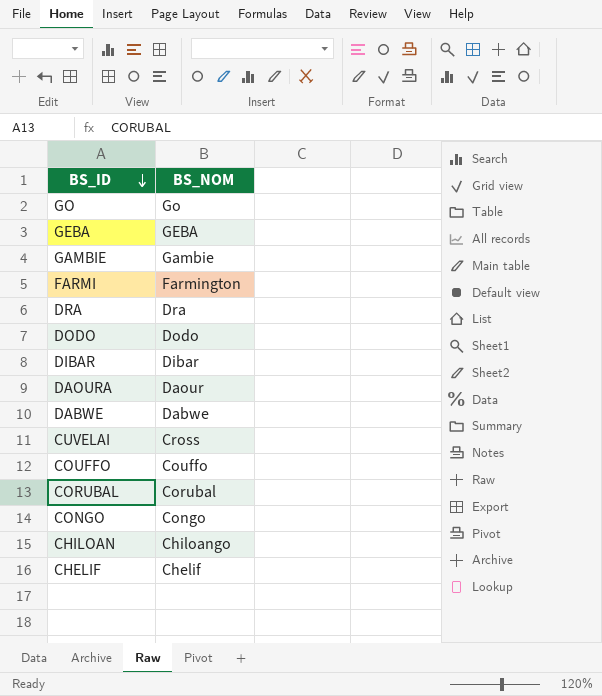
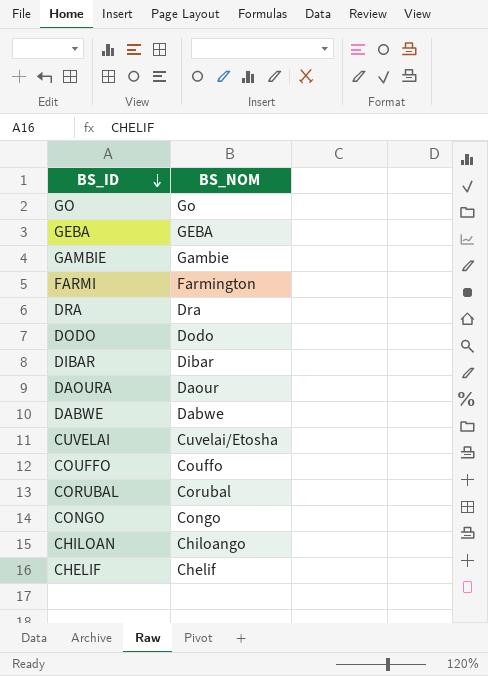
CUVELAI | BS_NOM: Cross -> Cuvelai/Etosha

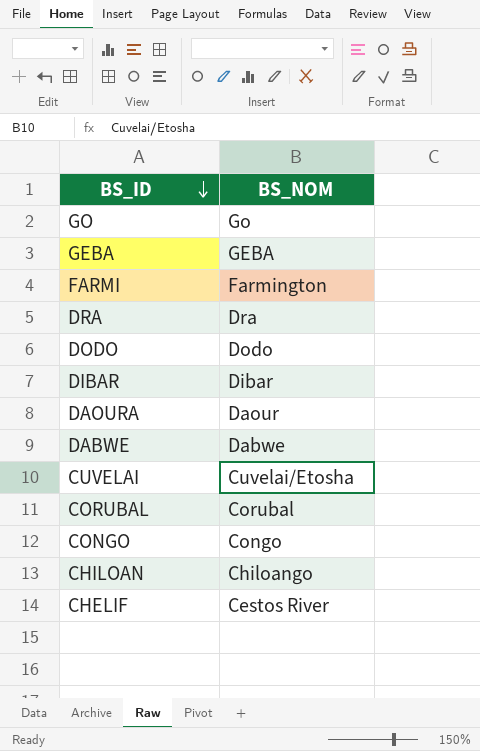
row GAMBIE: Gambie -> none
row COUFFO: Couffo -> none
CHELIF | BS_NOM: Chelif -> Cestos River

